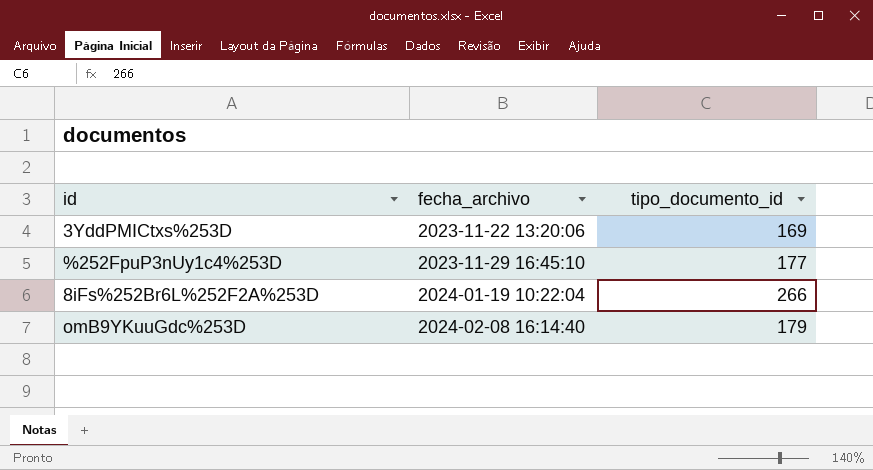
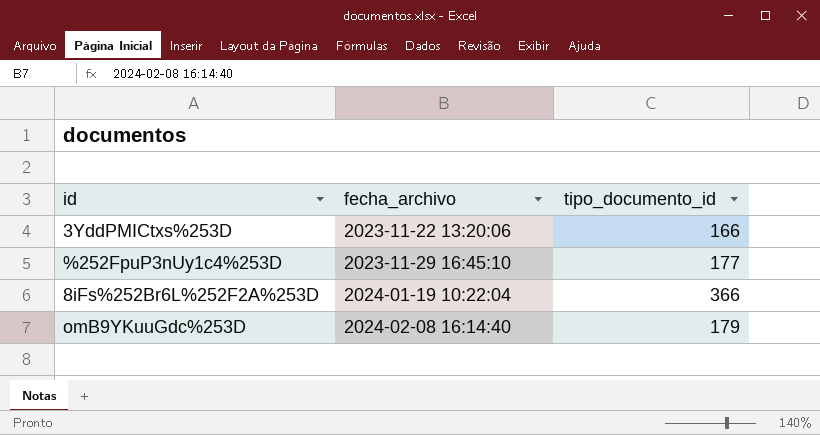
3YddPMICtxs%253D | tipo_documento_id: 169 -> 166
8iFs%252Br6L%252F2A%253D | tipo_documento_id: 266 -> 366

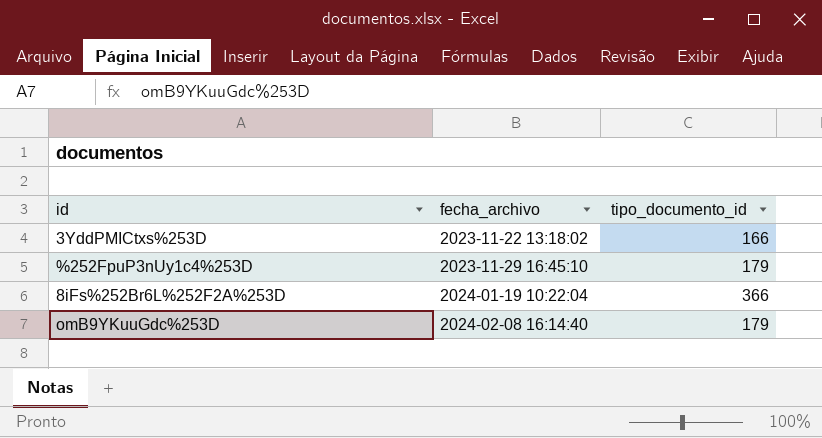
3YddPMICtxs%253D | fecha_archivo: 2023-11-22 13:20:06 -> 2023-11-22 13:18:02
%252FpuP3nUy1c4%253D | tipo_documento_id: 177 -> 179

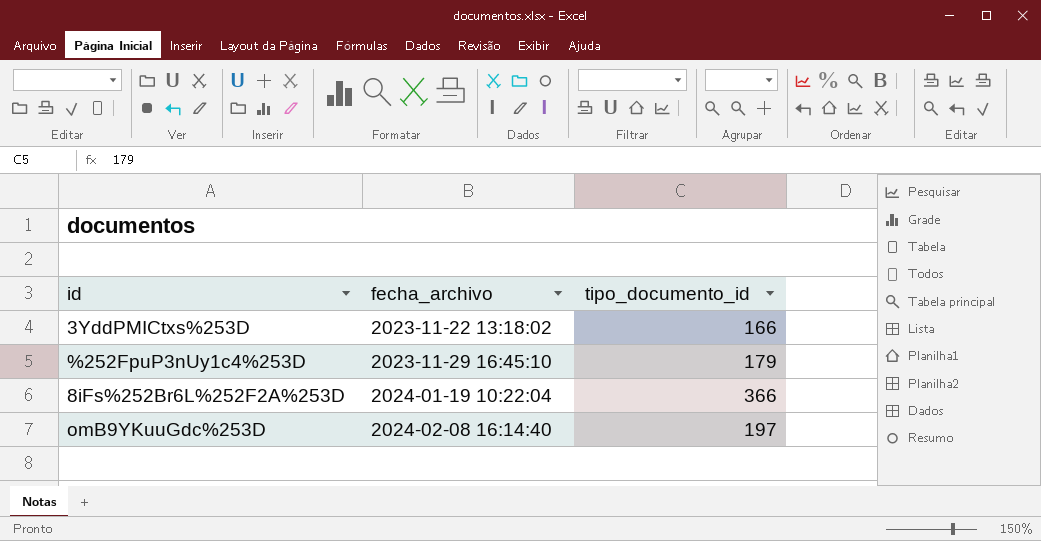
omB9YKuuGdc%253D | tipo_documento_id: 179 -> 197

